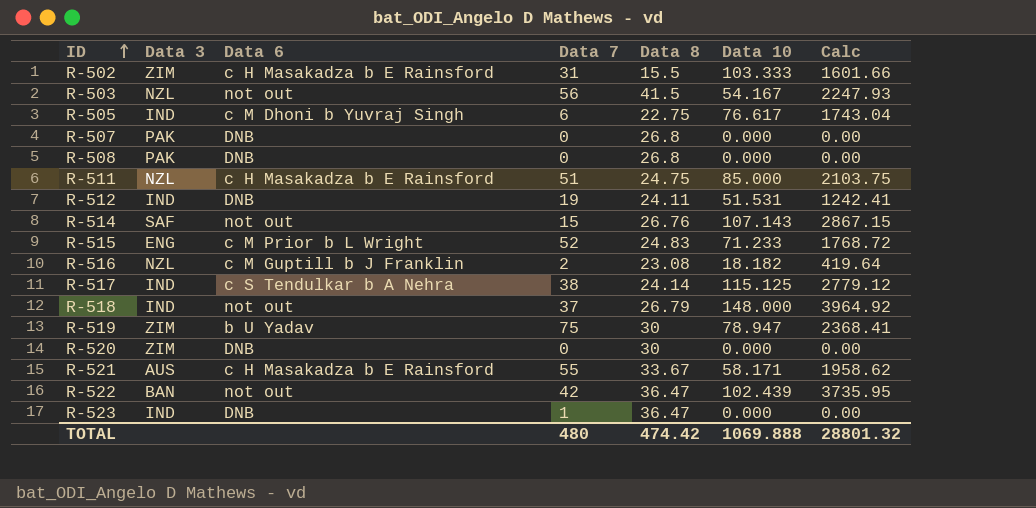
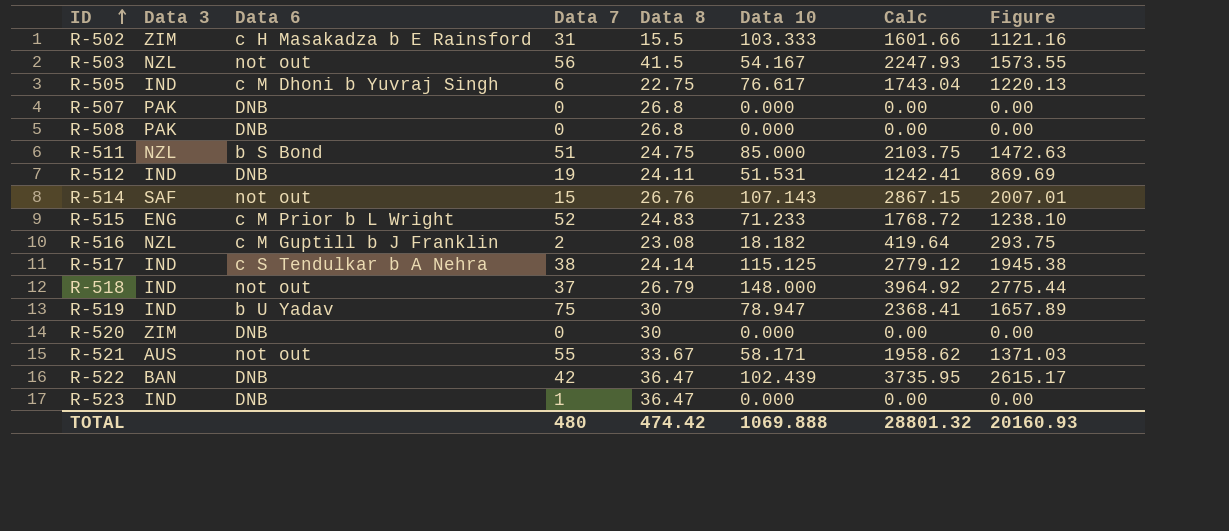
column Figure | formula: none -> [Calc] * 0.7
R-511 | Data 6: c H Masakadza b E Rainsford -> b S Bond
R-519 | Data 3: ZIM -> IND
R-521 | Data 6: c H Masakadza b E Rainsford -> not out
R-522 | Data 6: not out -> DNB

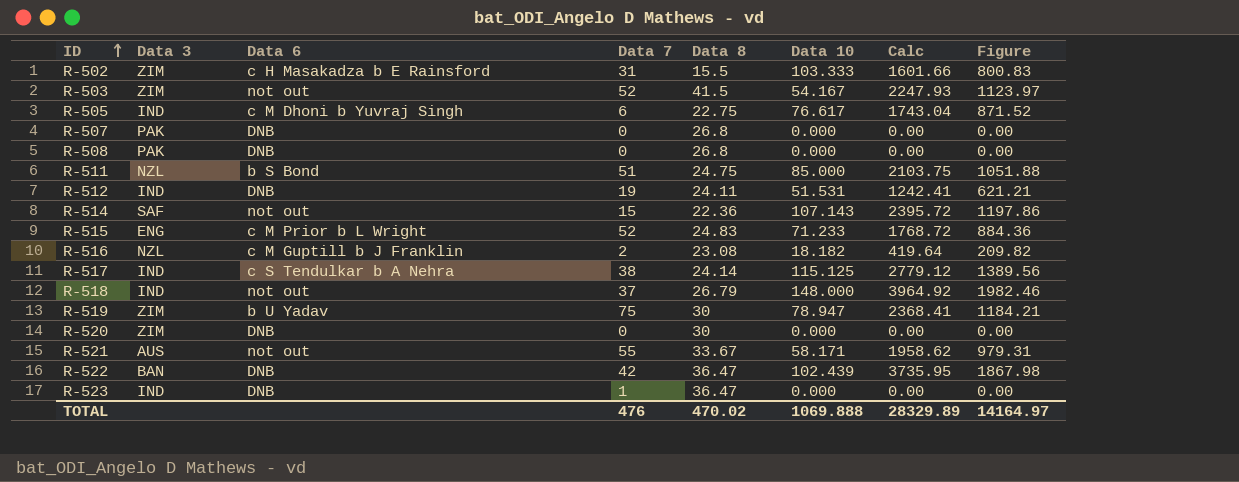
column Figure | formula: [Calc] * 0.7 -> [Calc] * 0.5
R-503 | Data 3: NZL -> ZIM
R-503 | Data 7: 56 -> 52
R-514 | Data 8: 26.76 -> 22.36
R-514 | Calc: 2867.15 -> 2395.72
R-519 | Data 3: IND -> ZIM
TOTAL | Data 7: 480 -> 476
TOTAL | Data 8: 474.42 -> 470.02
TOTAL | Calc: 28801.32 -> 28329.89
TOTAL | Figure: 20160.93 -> 14164.97

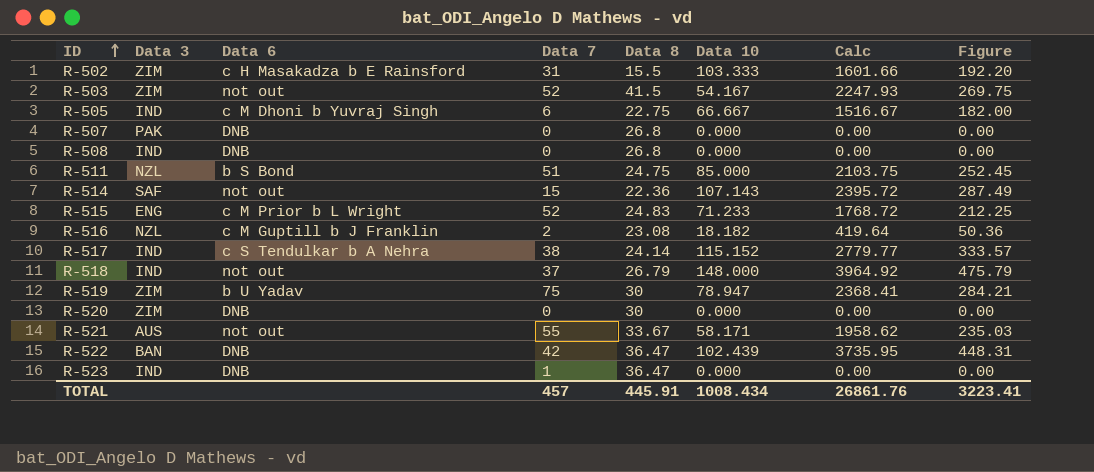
column Figure | formula: [Calc] * 0.5 -> [Calc] * 0.12
row R-512: IND | DNB | 19 | 24.11 | 51.531 | 1242.41 | 621.21 -> none
R-505 | Data 10: 76.617 -> 66.667
R-505 | Calc: 1743.04 -> 1516.67
R-508 | Data 3: PAK -> IND
R-517 | Data 10: 115.125 -> 115.152
R-517 | Calc: 2779.12 -> 2779.77
TOTAL | Data 7: 476 -> 457
TOTAL | Data 8: 470.02 -> 445.91
TOTAL | Data 10: 1069.888 -> 1008.434
TOTAL | Calc: 28329.89 -> 26861.76
TOTAL | Figure: 14164.97 -> 3223.41

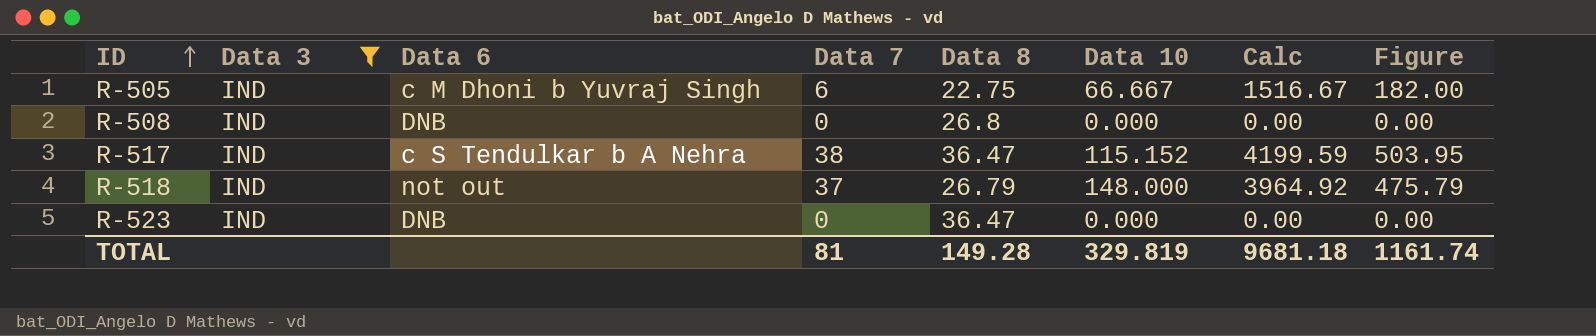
filter: none -> Data 3 = IND
R-517 | Data 8: 24.14 -> 36.47
R-517 | Calc: 2779.77 -> 4199.59
R-517 | Figure: 333.57 -> 503.95
R-523 | Data 7: 1 -> 0
TOTAL | Data 7: 457 -> 81
TOTAL | Data 8: 445.91 -> 149.28
TOTAL | Data 10: 1008.434 -> 329.819
TOTAL | Calc: 26861.76 -> 9681.18
TOTAL | Figure: 3223.41 -> 1161.74

